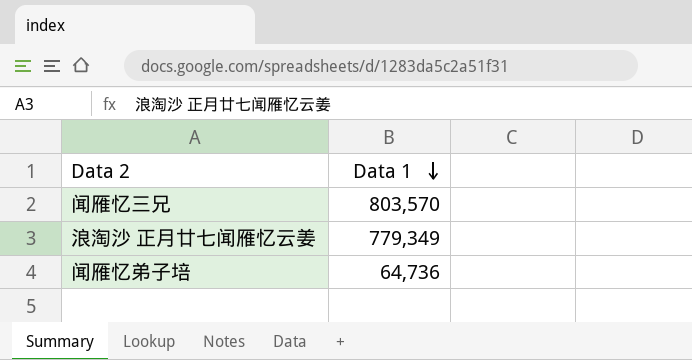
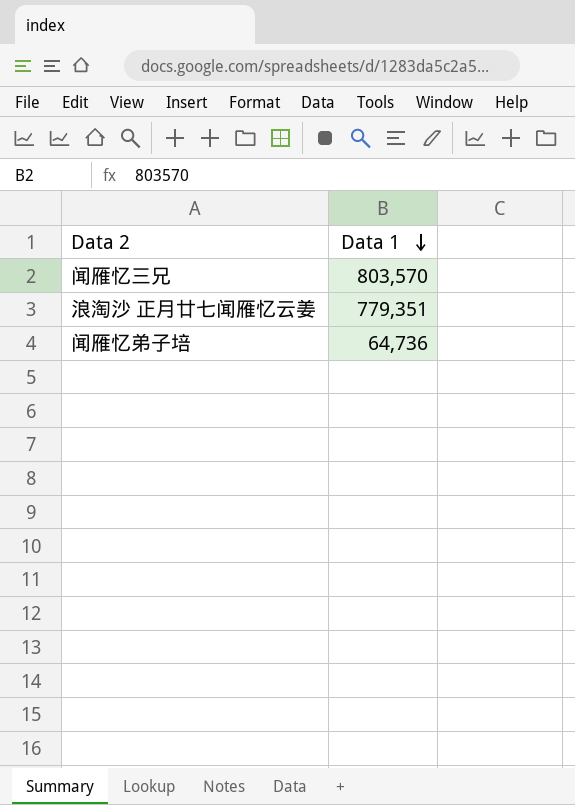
浪淘沙 正月廿七闻雁忆云姜 | Data 1: 779,349 -> 779,351

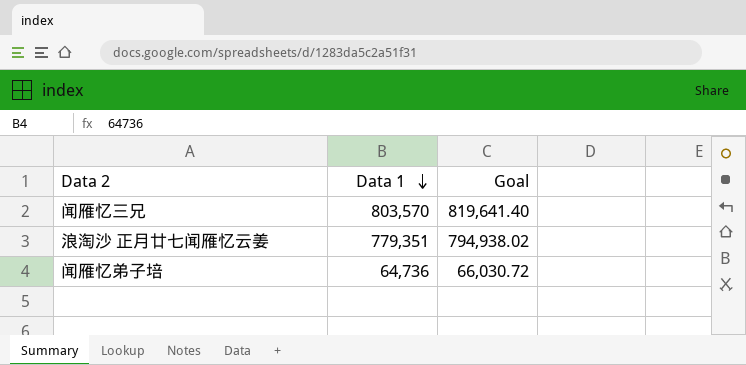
column Goal | formula: none -> [Data 1] * 1.02

